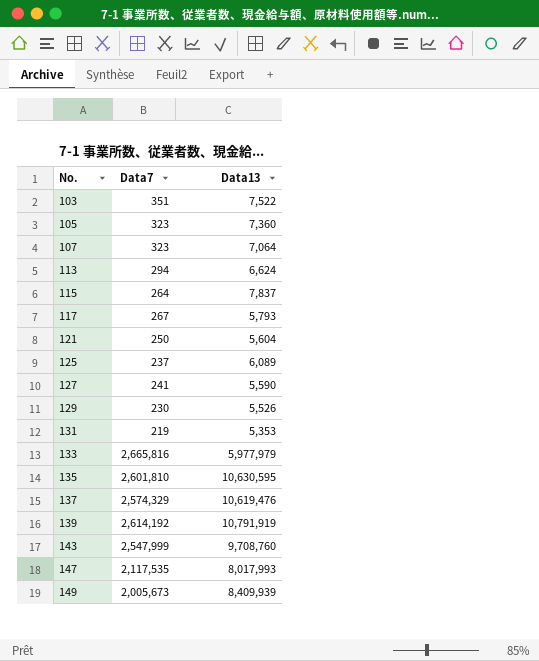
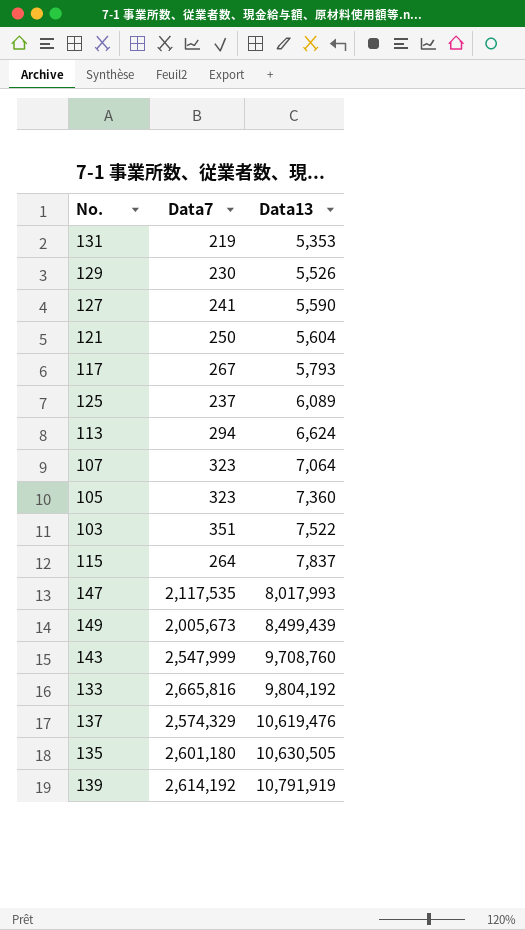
row order: No. ascending -> Data13 ascending
149 | Data13: 8,409,939 -> 8,499,439
133 | Data13: 5,977,979 -> 9,804,192
135 | Data7: 2,601,810 -> 2,601,180
135 | Data13: 10,630,595 -> 10,630,505

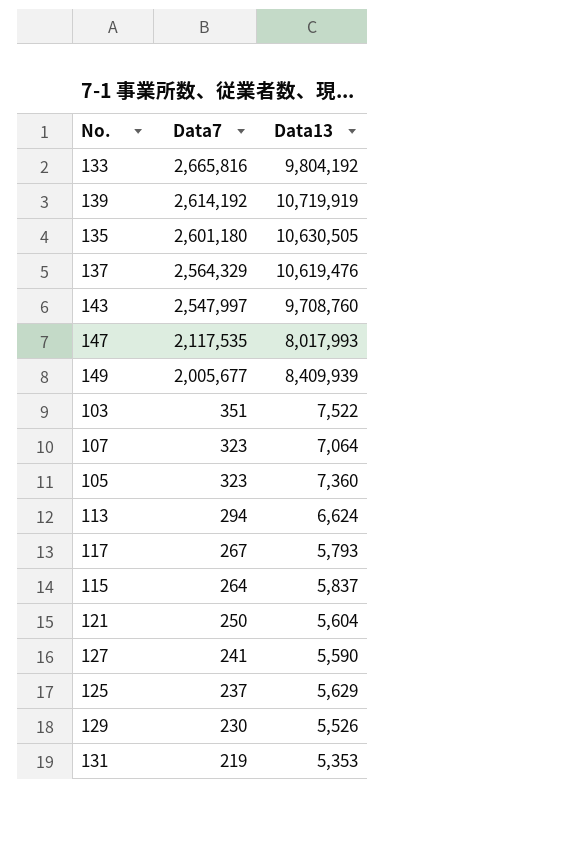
row order: Data13 ascending -> Data7 descending
139 | Data13: 10,791,919 -> 10,719,919
137 | Data7: 2,574,329 -> 2,564,329
143 | Data7: 2,547,999 -> 2,547,997
149 | Data7: 2,005,673 -> 2,005,677
149 | Data13: 8,499,439 -> 8,409,939
115 | Data13: 7,837 -> 5,837
125 | Data13: 6,089 -> 5,629

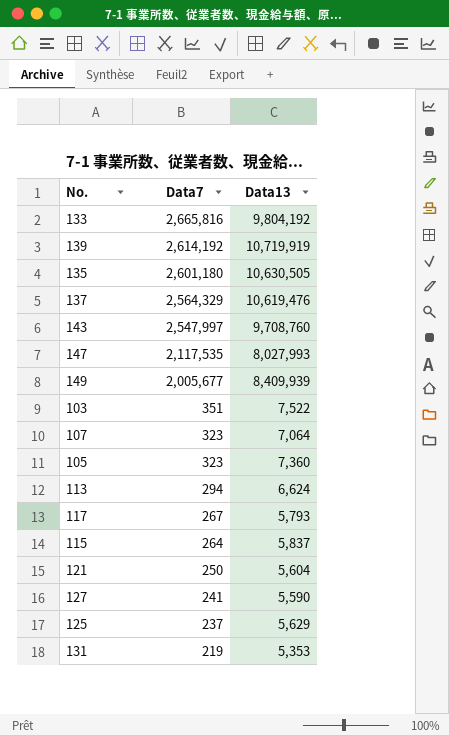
row 129: 230 | 5,526 -> none
147 | Data13: 8,017,993 -> 8,027,993

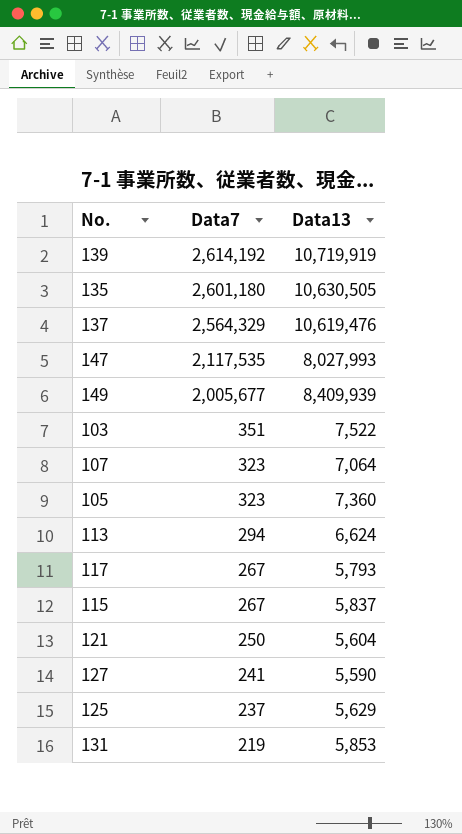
row 133: 2,665,816 | 9,804,192 -> none
row 143: 2,547,997 | 9,708,760 -> none
115 | Data7: 264 -> 267
131 | Data13: 5,353 -> 5,853

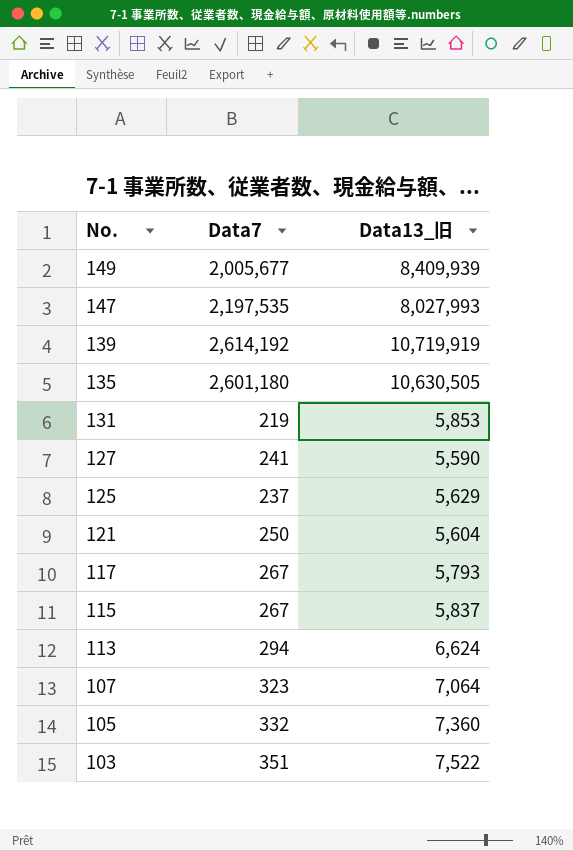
row order: Data7 descending -> No. descending
column name: Data13 -> Data13_旧
row 137: 2,564,329 | 10,619,476 -> none
147 | Data7: 2,117,535 -> 2,197,535
105 | Data7: 323 -> 332

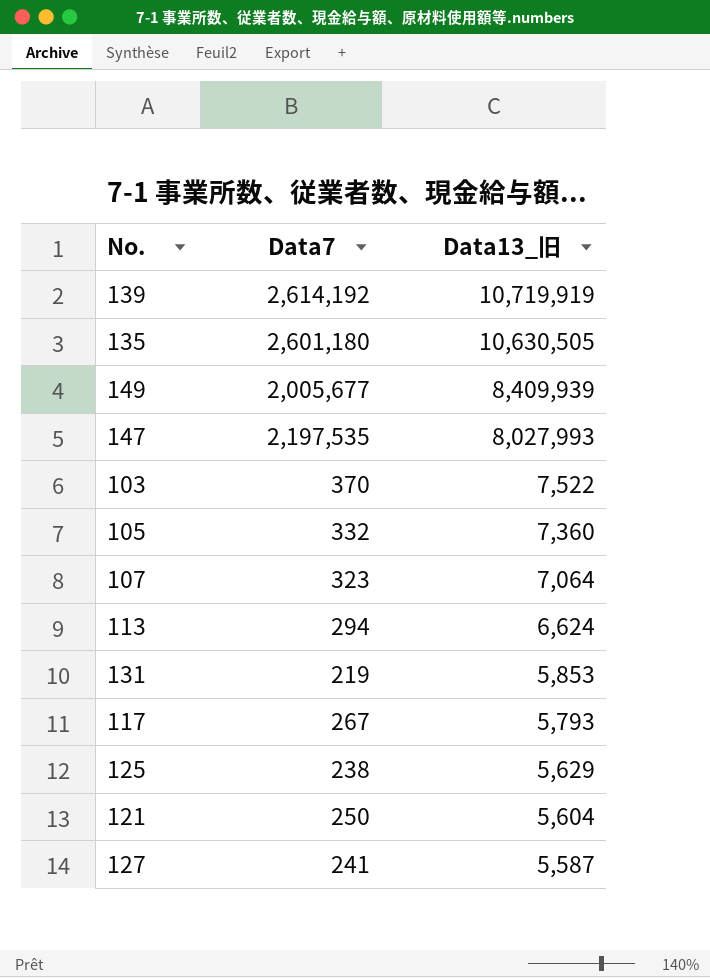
row order: No. descending -> Data13_旧 descending
row 115: 267 | 5,837 -> none
103 | Data7: 351 -> 370
125 | Data7: 237 -> 238
127 | Data13_旧: 5,590 -> 5,587

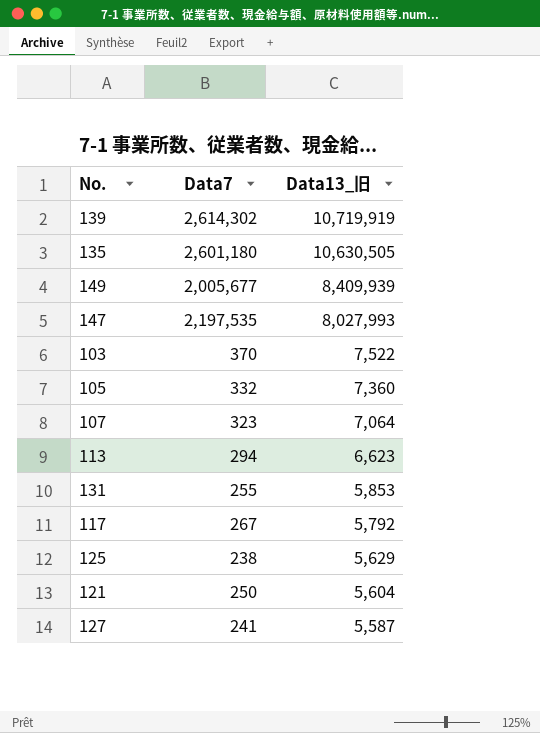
139 | Data7: 2,614,192 -> 2,614,302
113 | Data13_旧: 6,624 -> 6,623
131 | Data7: 219 -> 255
117 | Data13_旧: 5,793 -> 5,792

